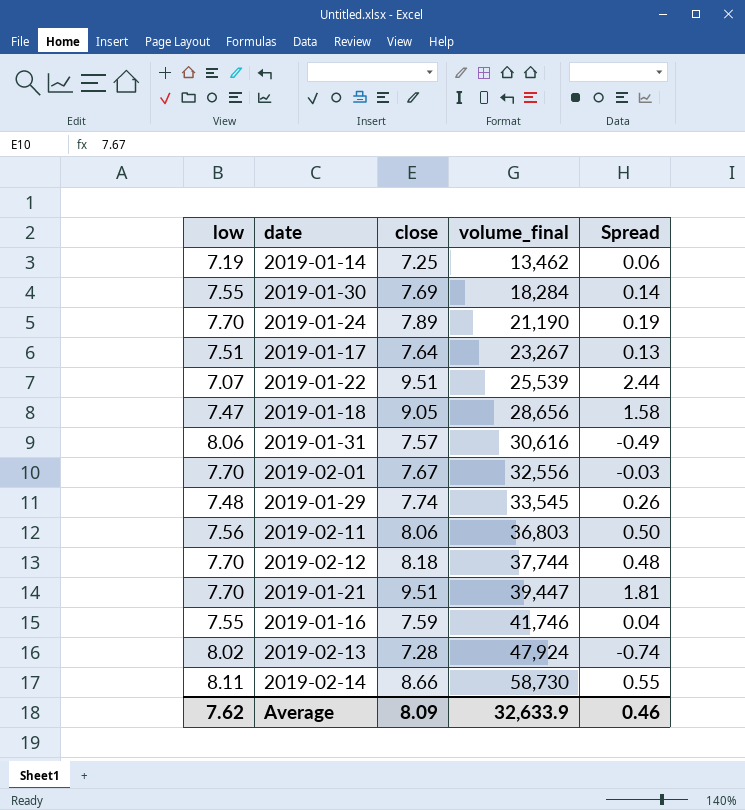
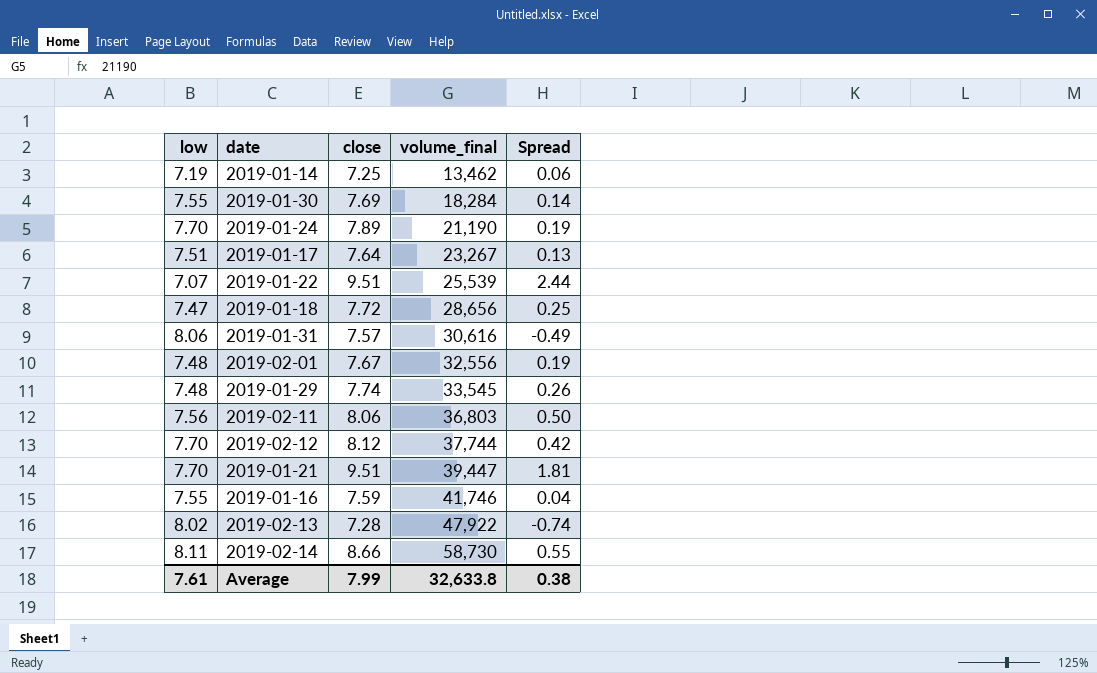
2019-01-18 | close: 9.05 -> 7.72
2019-01-18 | Spread: 1.58 -> 0.25
2019-02-01 | low: 7.70 -> 7.48
2019-02-01 | Spread: -0.03 -> 0.19
2019-02-12 | close: 8.18 -> 8.12
2019-02-12 | Spread: 0.48 -> 0.42
2019-02-13 | volume_final: 47,924 -> 47,922
Average | low: 7.62 -> 7.61
Average | close: 8.09 -> 7.99
Average | volume_final: 32,633.9 -> 32,633.8
Average | Spread: 0.46 -> 0.38

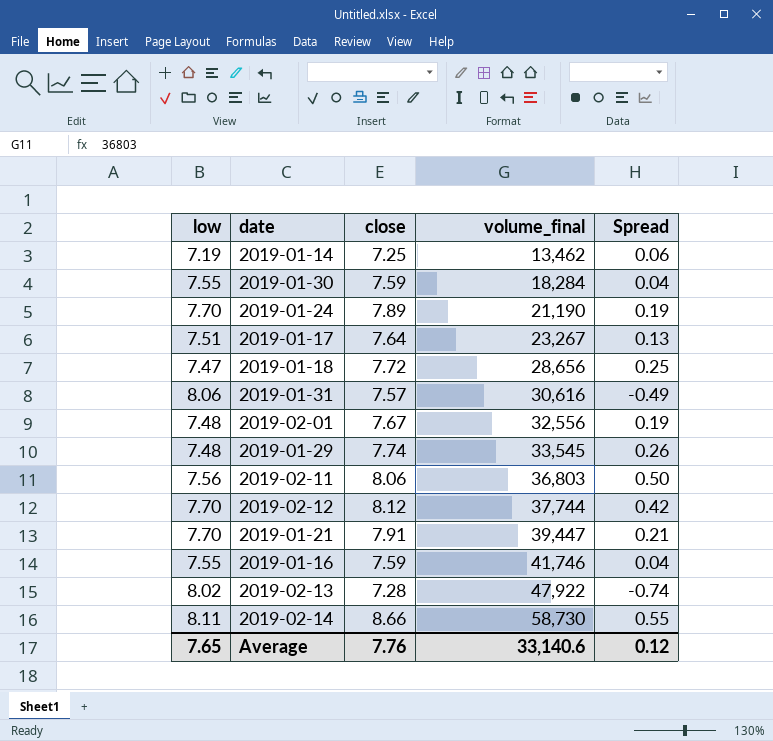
row 2019-01-22: 7.07 | 9.51 | 25,539 | 2.44 -> none
2019-01-30 | close: 7.69 -> 7.59
2019-01-30 | Spread: 0.14 -> 0.04
2019-01-21 | close: 9.51 -> 7.91
2019-01-21 | Spread: 1.81 -> 0.21
Average | low: 7.61 -> 7.65
Average | close: 7.99 -> 7.76
Average | volume_final: 32,633.8 -> 33,140.6
Average | Spread: 0.38 -> 0.12

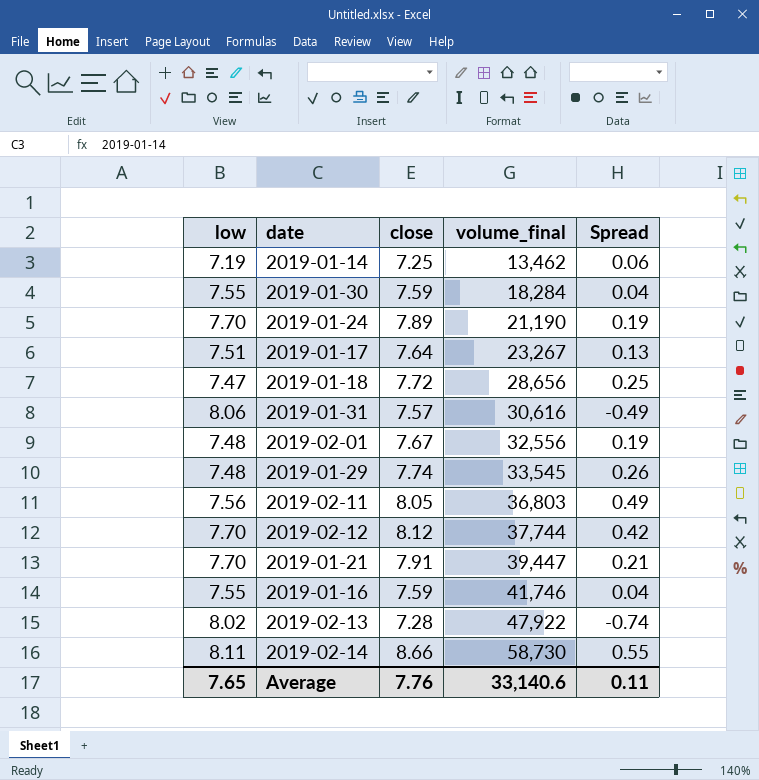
2019-02-11 | close: 8.06 -> 8.05
2019-02-11 | Spread: 0.50 -> 0.49
Average | Spread: 0.12 -> 0.11

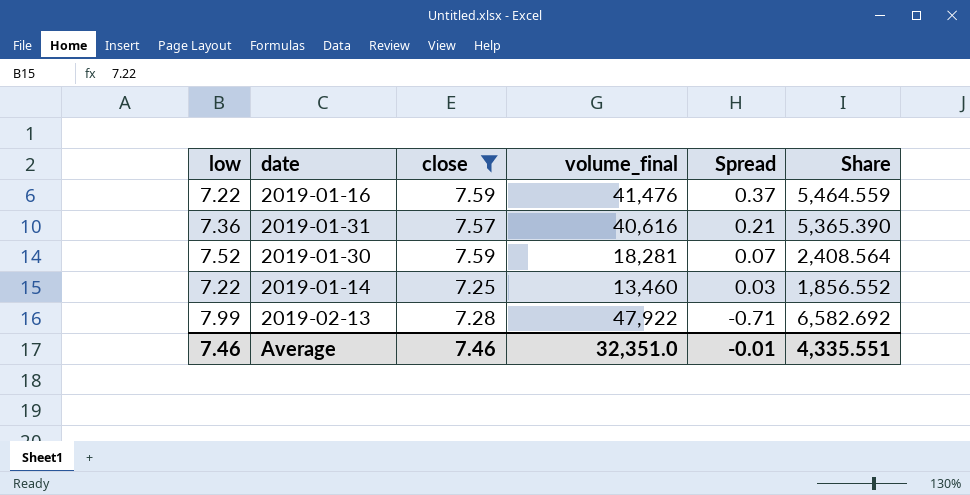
filter: none -> close <= 7.59
row order: volume_final ascending -> Spread descending
column Share | formula: none -> [volume_final] / [close]
2019-01-16 | low: 7.55 -> 7.22
2019-01-16 | volume_final: 41,746 -> 41,476
2019-01-16 | Spread: 0.04 -> 0.37
2019-01-31 | low: 8.06 -> 7.36
2019-01-31 | volume_final: 30,616 -> 40,616
2019-01-31 | Spread: -0.49 -> 0.21
2019-01-30 | low: 7.55 -> 7.52
2019-01-30 | volume_final: 18,284 -> 18,281
2019-01-30 | Spread: 0.04 -> 0.07
2019-01-14 | low: 7.19 -> 7.22
2019-01-14 | volume_final: 13,462 -> 13,460
2019-01-14 | Spread: 0.06 -> 0.03
2019-02-13 | low: 8.02 -> 7.99
2019-02-13 | Spread: -0.74 -> -0.71
Average | low: 7.65 -> 7.46
Average | close: 7.76 -> 7.46
Average | volume_final: 33,140.6 -> 32,351.0
Average | Spread: 0.11 -> -0.01

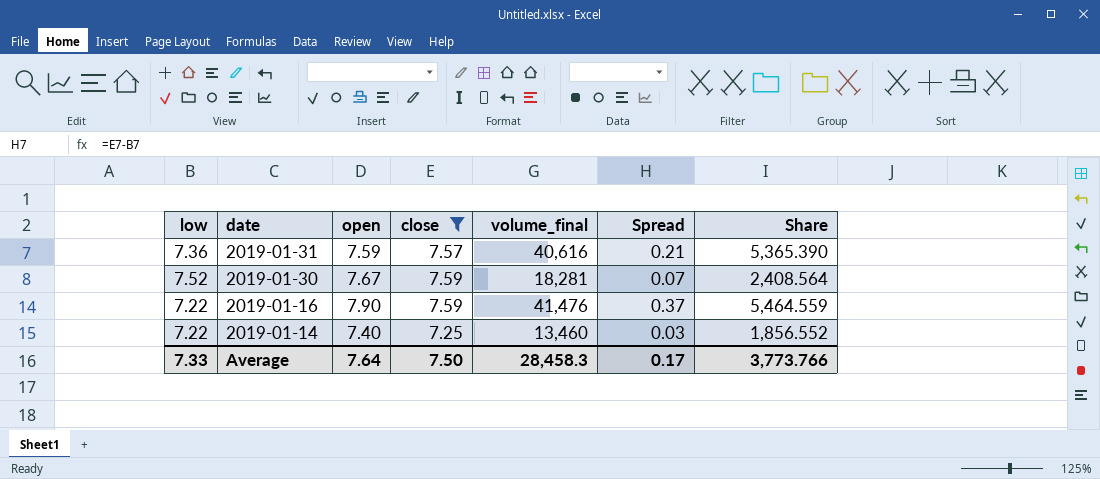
row order: Spread descending -> date descending
column open | position: none -> 3
row 2019-02-13: 7.99 | 7.28 | 47,922 | -0.71 | 6,582.692 -> none
Average | low: 7.46 -> 7.33
Average | close: 7.46 -> 7.50
Average | volume_final: 32,351.0 -> 28,458.3
Average | Spread: -0.01 -> 0.17
Average | Share: 4,335.551 -> 3,773.766

